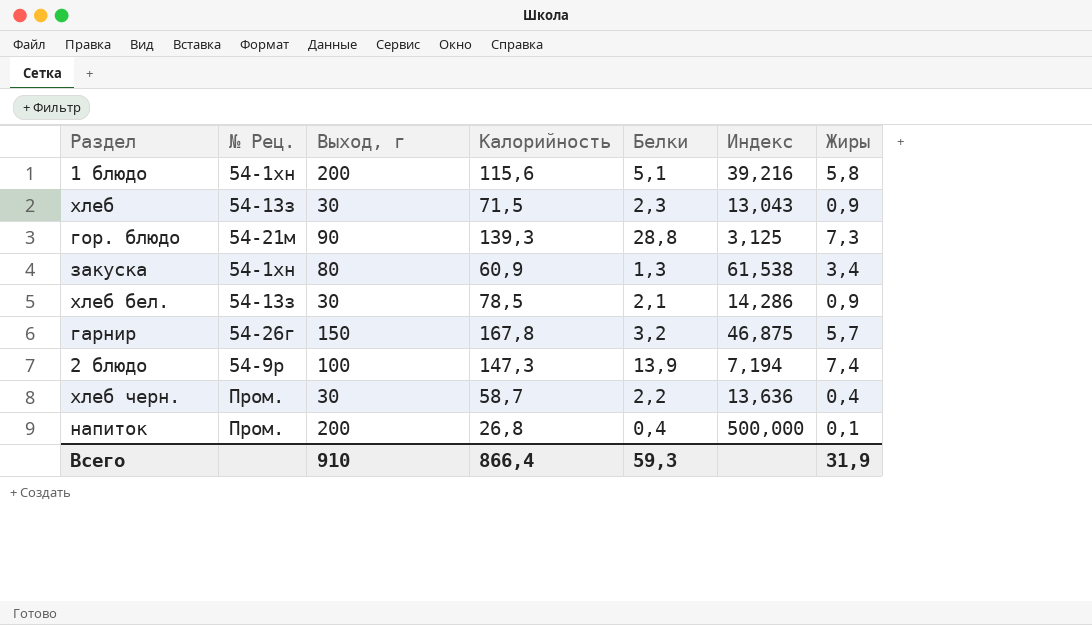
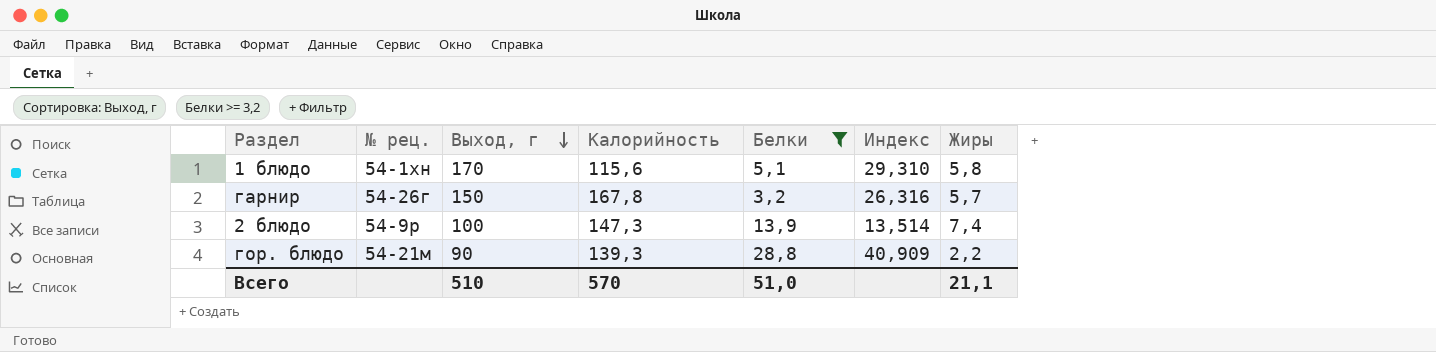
filter: none -> Белки >= 3,2
row order: none -> Выход, г descending
column name: № Рец. -> № рец.
column Индекс | formula: [Выход, г] / [Белки] -> [Выход, г] / [Жиры]
1 блюдо | Выход, г: 200 -> 170
гор. блюдо | Жиры: 7,3 -> 2,2
Всего | Выход, г: 910 -> 510
Всего | Калорийность: 866,4 -> 570
Всего | Белки: 59,3 -> 51,0
Всего | Жиры: 31,9 -> 21,1

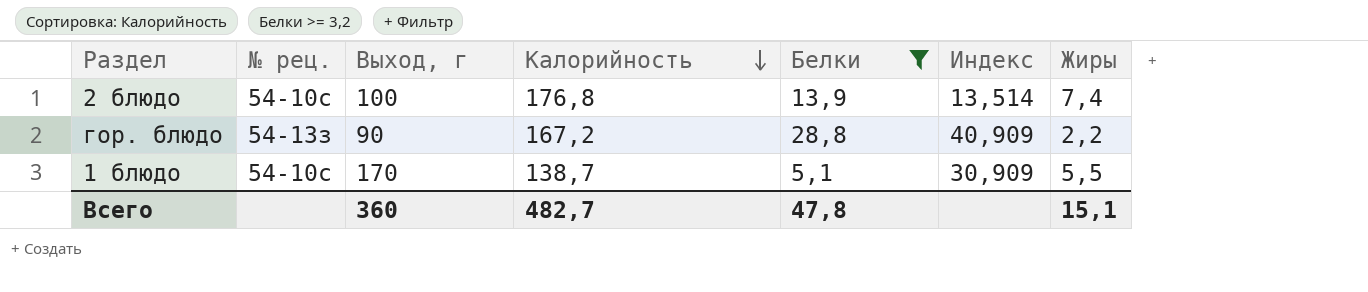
row order: Выход, г descending -> Калорийность descending
row гарнир: 54-26г | 150 | 167,8 | 3,2 | 26,316 | 5,7 -> none
2 блюдо | № рец.: 54-9р -> 54-10с
2 блюдо | Калорийность: 147,3 -> 176,8
гор. блюдо | № рец.: 54-21м -> 54-13з
гор. блюдо | Калорийность: 139,3 -> 167,2
1 блюдо | № рец.: 54-1хн -> 54-10с
1 блюдо | Калорийность: 115,6 -> 138,7
1 блюдо | Индекс: 29,310 -> 30,909
1 блюдо | Жиры: 5,8 -> 5,5
Всего | Выход, г: 510 -> 360
Всего | Калорийность: 570 -> 482,7
Всего | Белки: 51,0 -> 47,8
Всего | Жиры: 21,1 -> 15,1

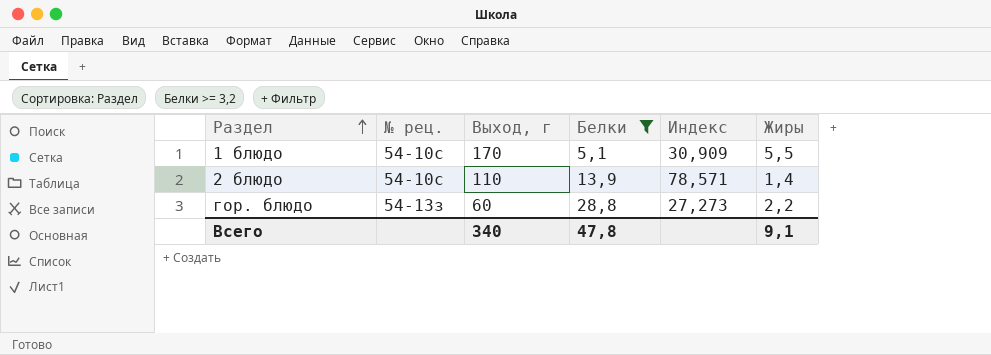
row order: Калорийность descending -> Раздел ascending
column Калорийность | position: 4 -> none
2 блюдо | Выход, г: 100 -> 110
2 блюдо | Индекс: 13,514 -> 78,571
2 блюдо | Жиры: 7,4 -> 1,4
гор. блюдо | Выход, г: 90 -> 60
гор. блюдо | Индекс: 40,909 -> 27,273
Всего | Выход, г: 360 -> 340
Всего | Жиры: 15,1 -> 9,1

